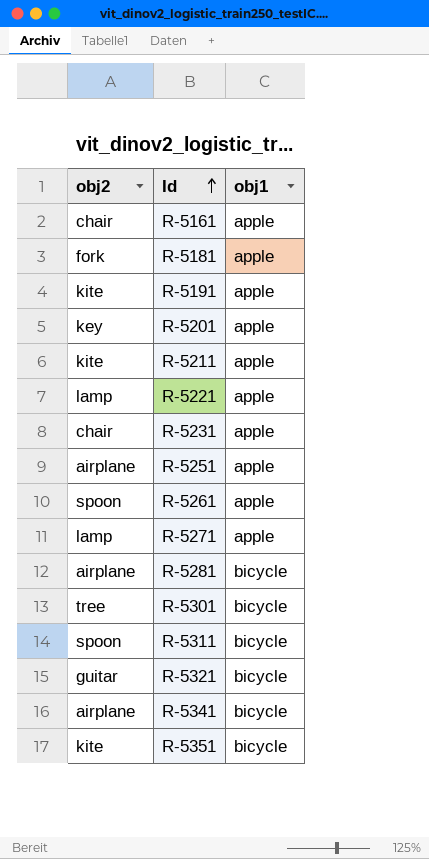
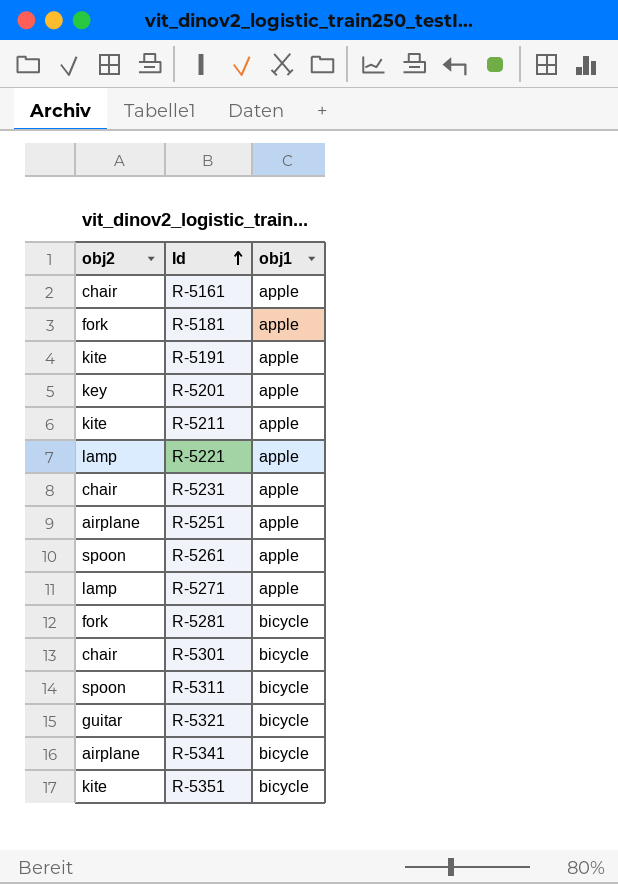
R-5281 | obj2: airplane -> fork
R-5301 | obj2: tree -> chair

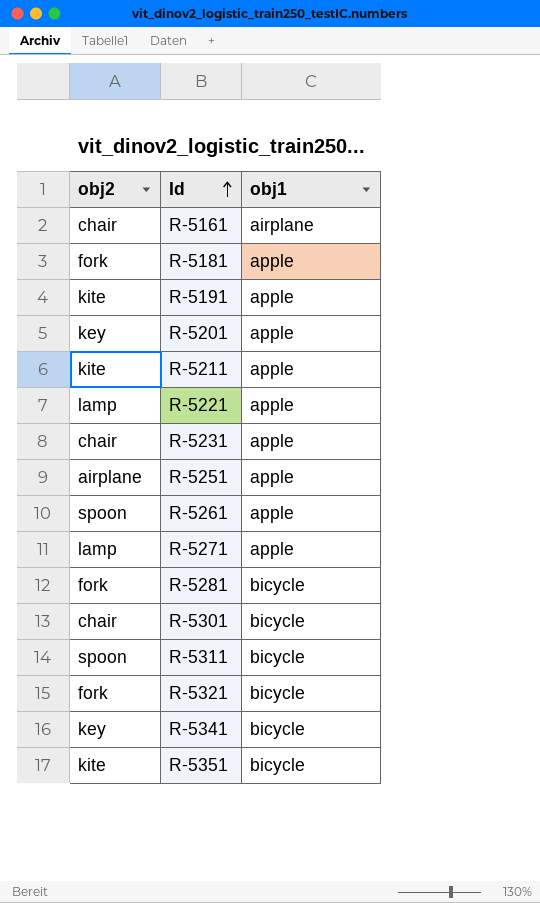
R-5161 | obj1: apple -> airplane
R-5321 | obj2: guitar -> fork
R-5341 | obj2: airplane -> key

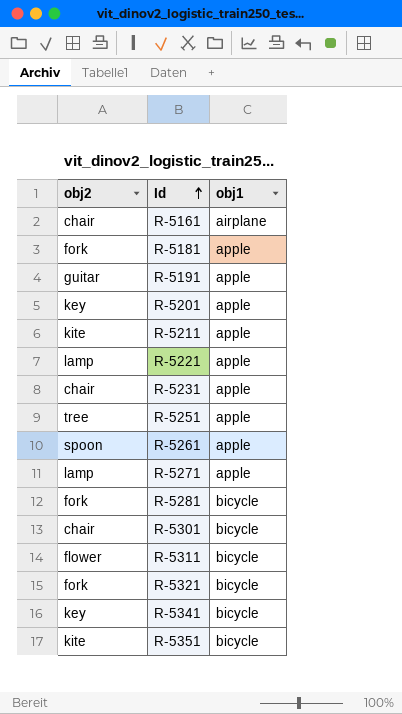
R-5191 | obj2: kite -> guitar
R-5251 | obj2: airplane -> tree
R-5311 | obj2: spoon -> flower

